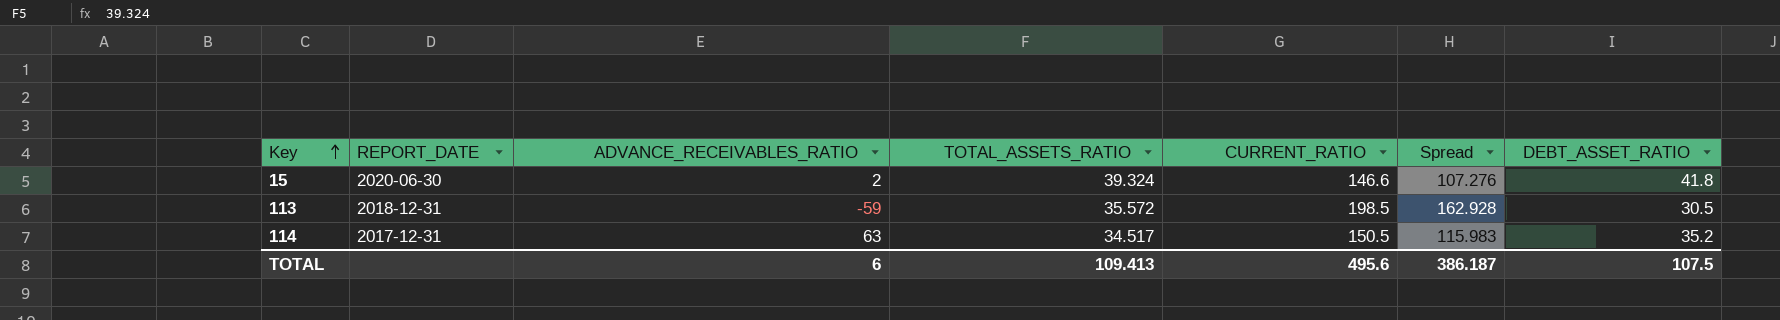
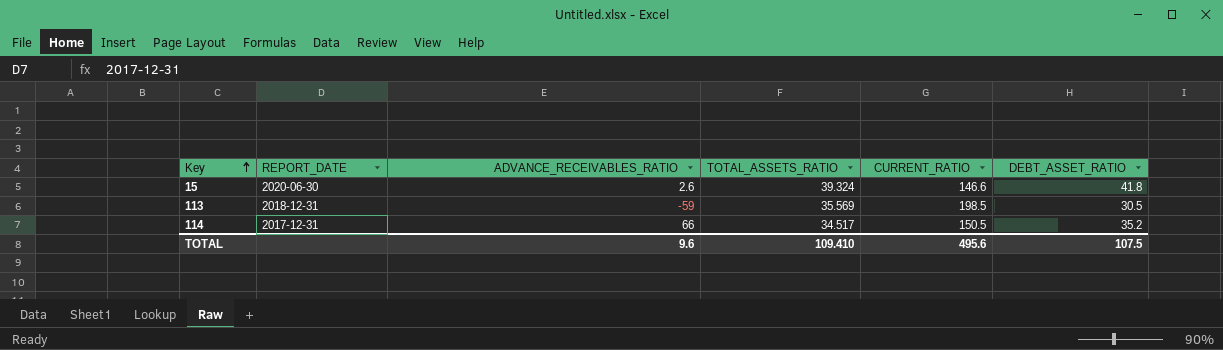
column Spread | formula: [CURRENT_RATIO] - [TOTAL_ASSETS_RATIO] -> none
15 | ADVANCE_RECEIVABLES_RATIO: 2 -> 2.6
113 | TOTAL_ASSETS_RATIO: 35.572 -> 35.569
114 | ADVANCE_RECEIVABLES_RATIO: 63 -> 66
TOTAL | ADVANCE_RECEIVABLES_RATIO: 6 -> 9.6
TOTAL | TOTAL_ASSETS_RATIO: 109.413 -> 109.410

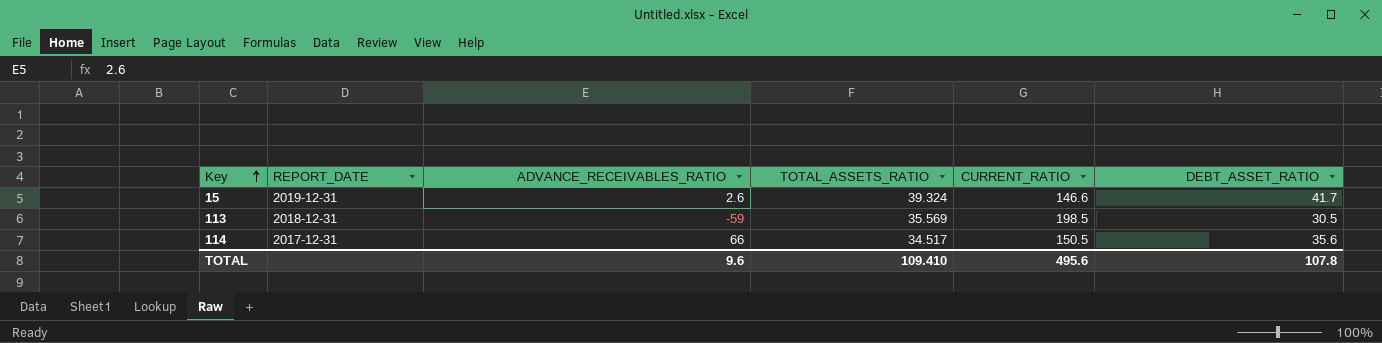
15 | REPORT_DATE: 2020-06-30 -> 2019-12-31
15 | DEBT_ASSET_RATIO: 41.8 -> 41.7
114 | DEBT_ASSET_RATIO: 35.2 -> 35.6
TOTAL | DEBT_ASSET_RATIO: 107.5 -> 107.8

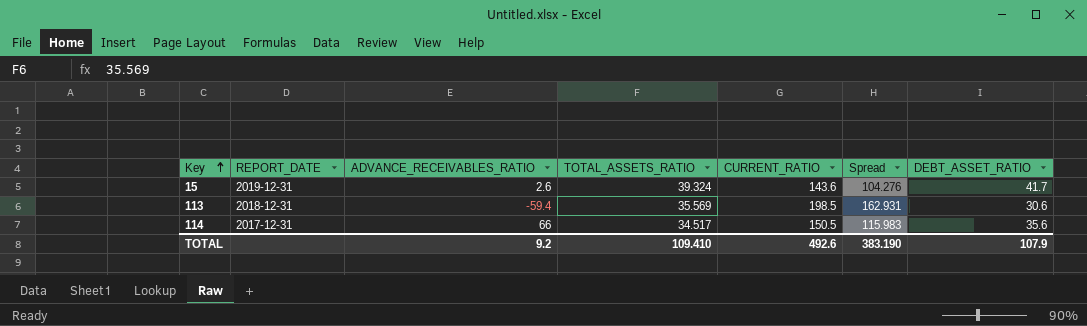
column Spread | formula: none -> [CURRENT_RATIO] - [TOTAL_ASSETS_RATIO]
15 | CURRENT_RATIO: 146.6 -> 143.6
113 | ADVANCE_RECEIVABLES_RATIO: -59 -> -59.4
113 | DEBT_ASSET_RATIO: 30.5 -> 30.6
TOTAL | ADVANCE_RECEIVABLES_RATIO: 9.6 -> 9.2
TOTAL | CURRENT_RATIO: 495.6 -> 492.6
TOTAL | DEBT_ASSET_RATIO: 107.8 -> 107.9

